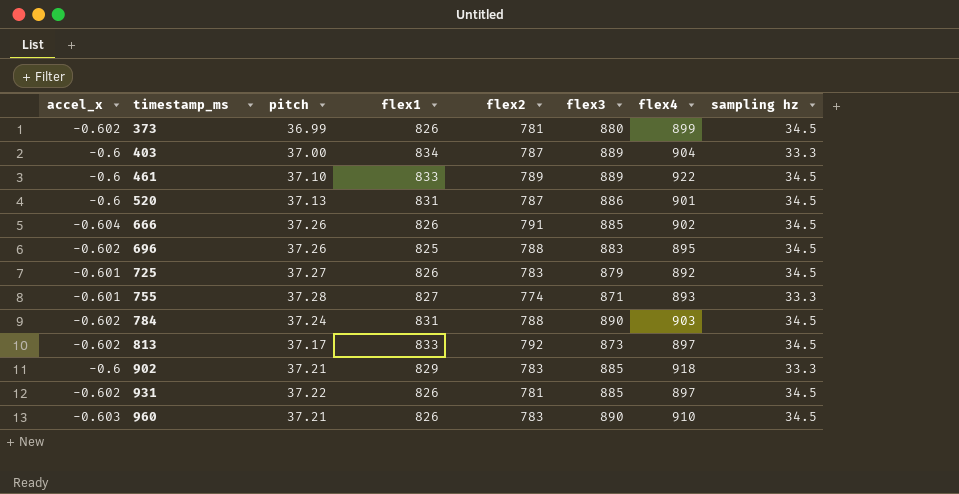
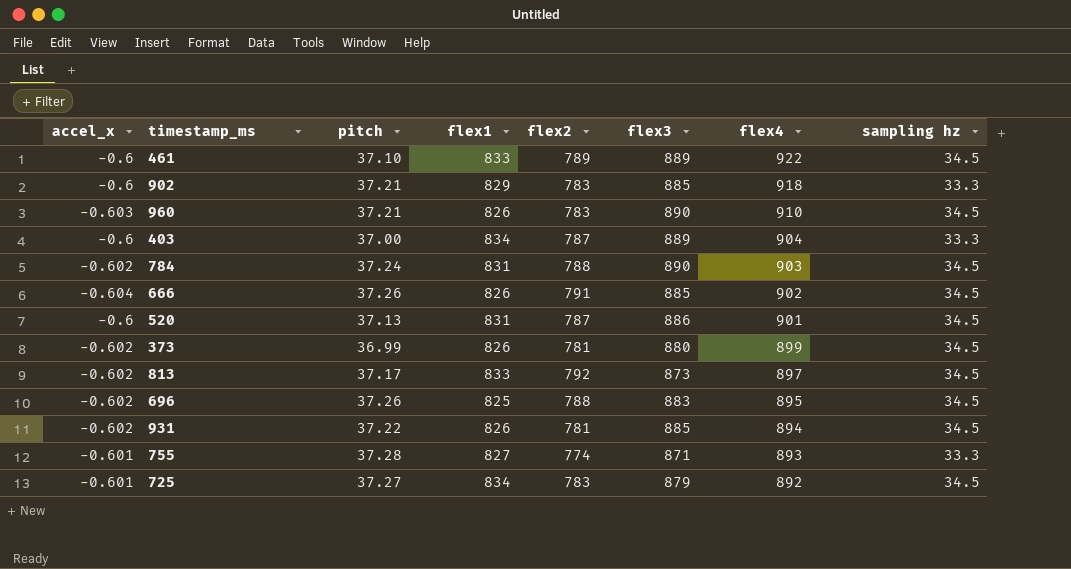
row order: timestamp_ms ascending -> flex4 descending
931 | flex4: 897 -> 894
725 | flex1: 826 -> 834

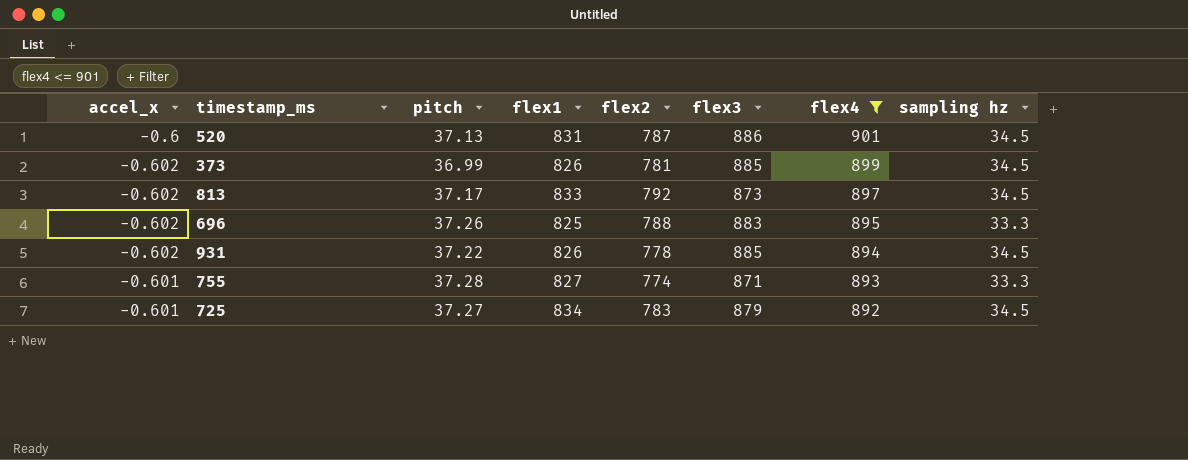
filter: none -> flex4 <= 901
373 | flex3: 880 -> 885
696 | sampling hz: 34.5 -> 33.3
931 | flex2: 781 -> 778

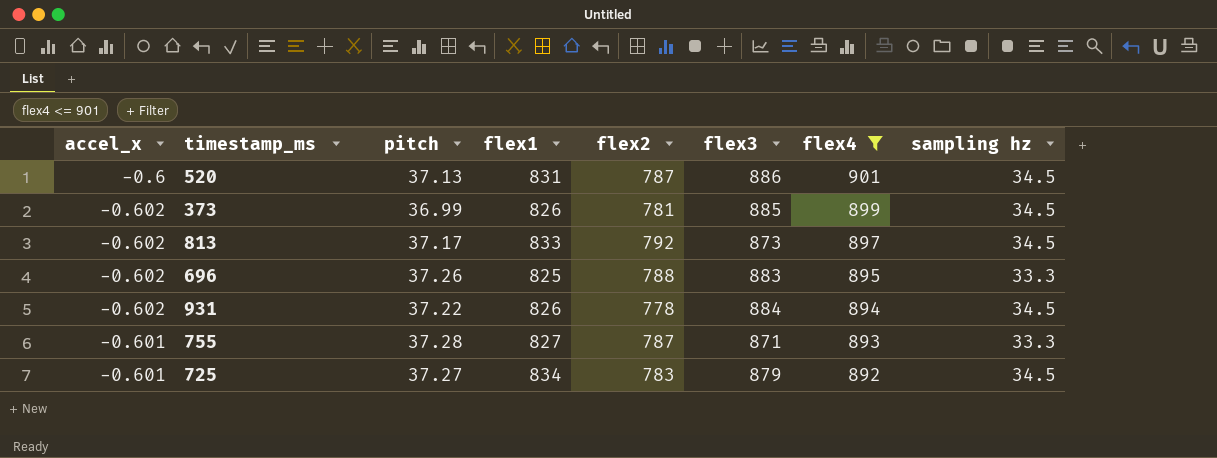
931 | flex3: 885 -> 884
755 | flex2: 774 -> 787

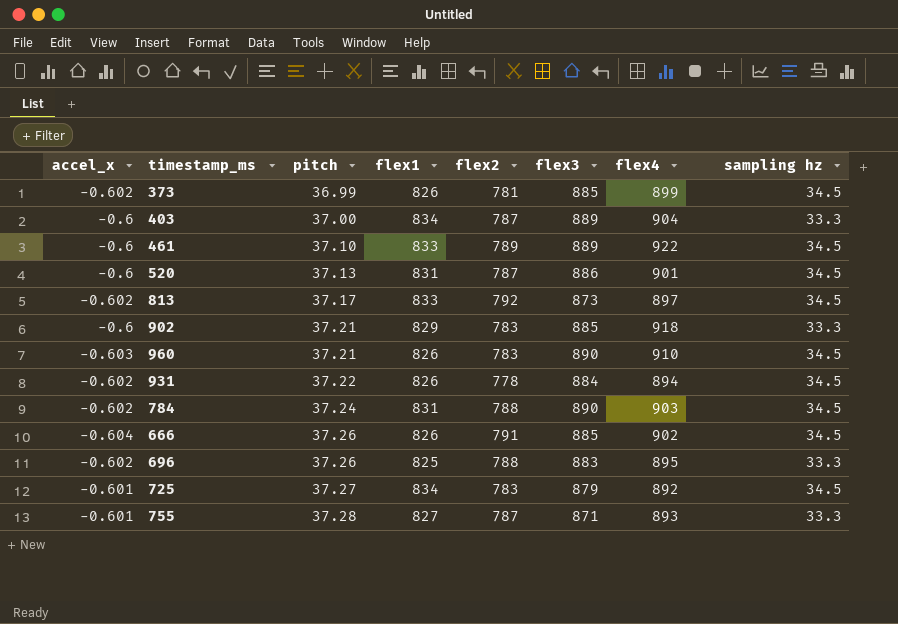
filter: flex4 <= 901 -> none
row order: flex4 descending -> pitch ascending

